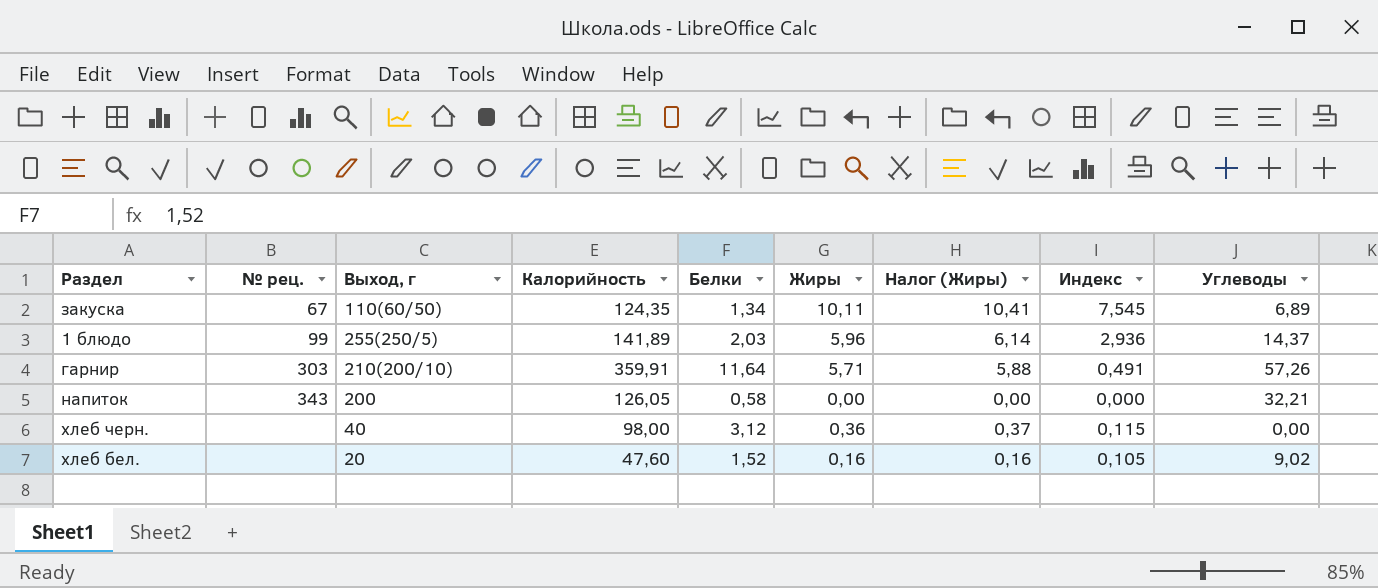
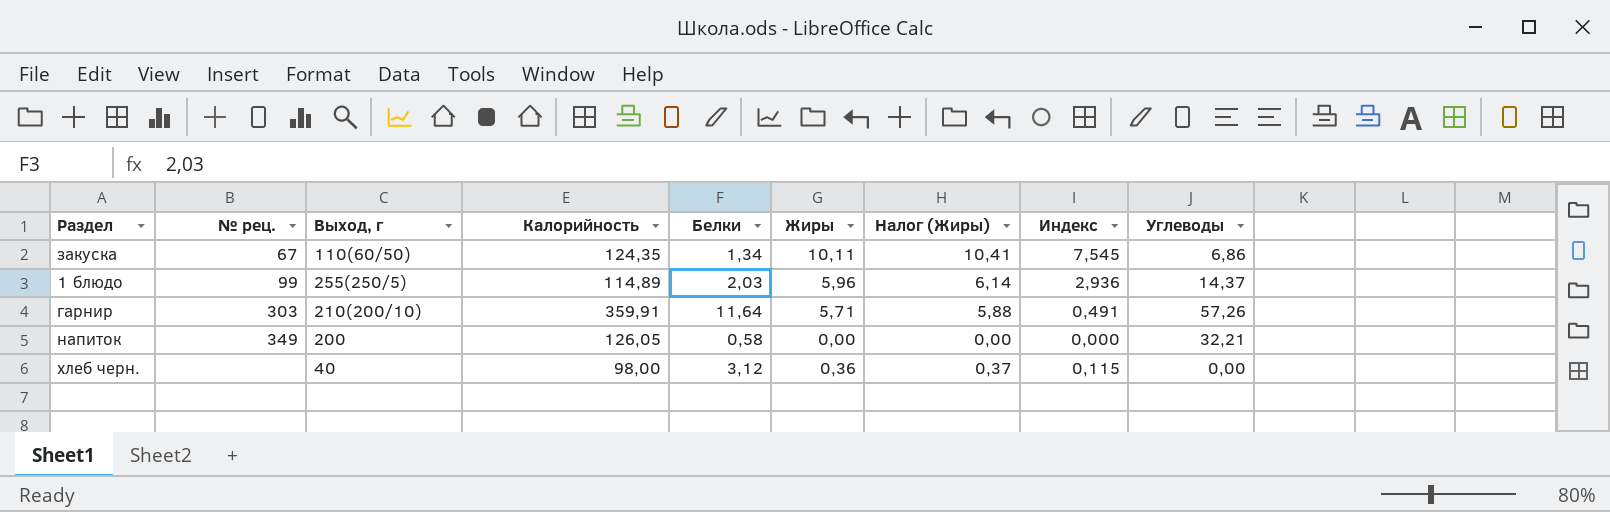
row хлеб бел.: none | 20 | 47,60 | 1,52 | 0,16 | 0,16 | 0,105 | 9,02 -> none
закуска | Углеводы: 6,89 -> 6,86
1 блюдо | Калорийность: 141,89 -> 114,89
напиток | № рец.: 343 -> 349

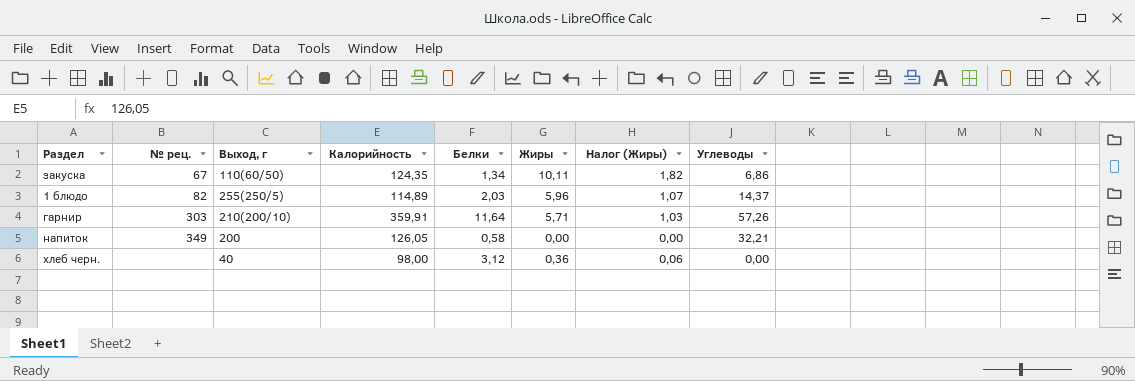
column Индекс | formula: [Жиры] / [Белки] -> none
column Налог (Жиры) | formula: [Жиры] * 1,03 -> [Жиры] * 0,18
1 блюдо | № рец.: 99 -> 82

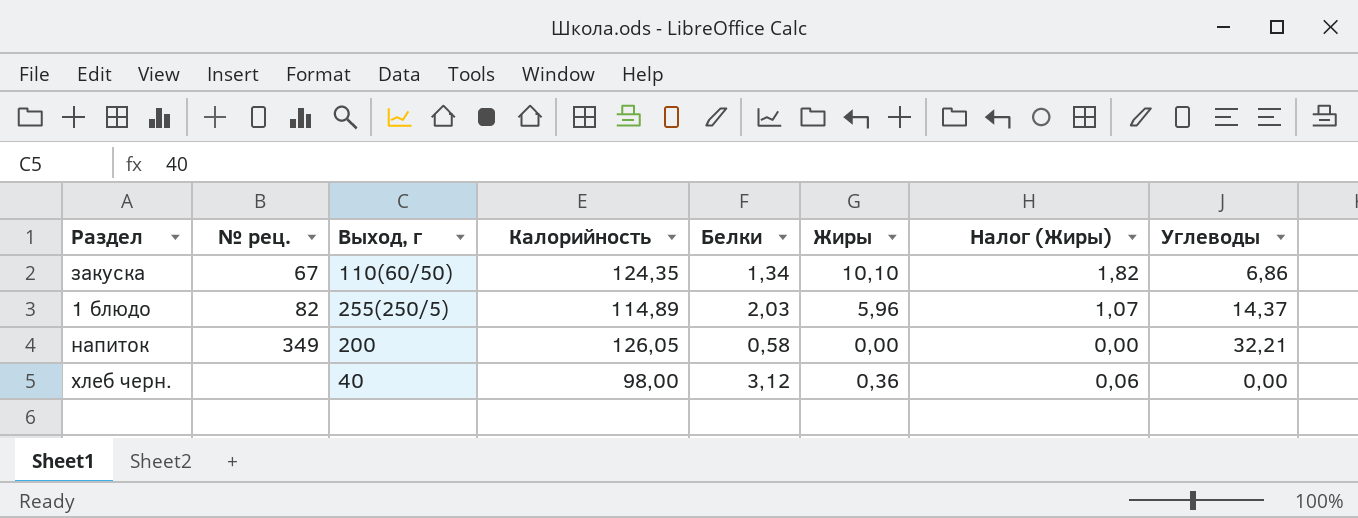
row гарнир: 303 | 210(200/10) | 359,91 | 11,64 | 5,71 | 1,03 | 57,26 -> none
закуска | Жиры: 10,11 -> 10,10

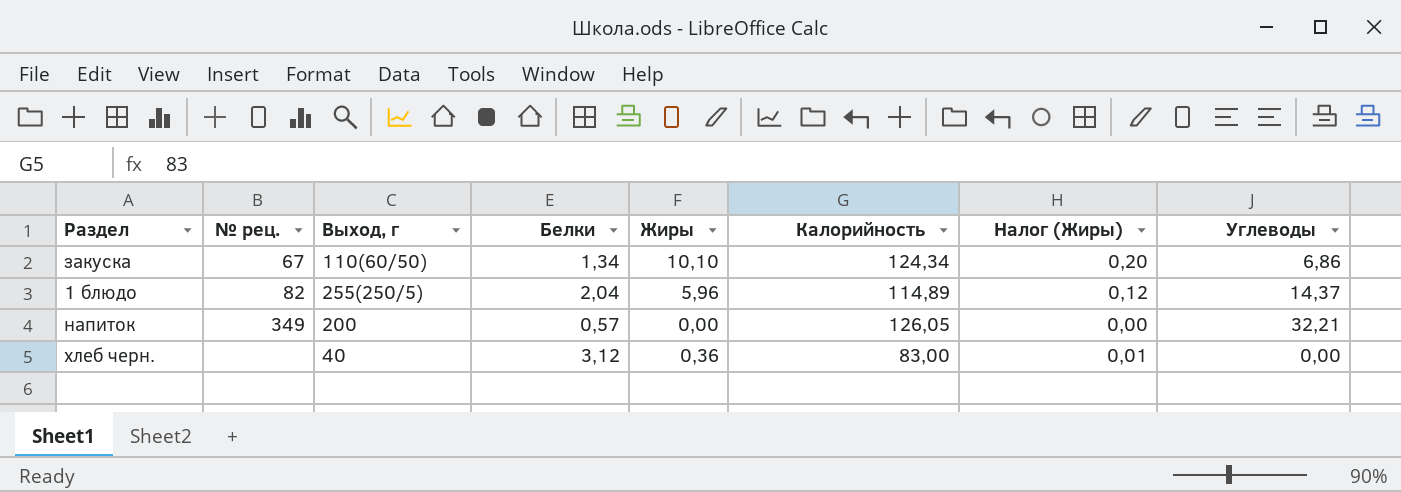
column Калорийность | position: 4 -> 6
column Налог (Жиры) | formula: [Жиры] * 0,18 -> [Жиры] * 0,02
закуска | Калорийность: 124,35 -> 124,34
1 блюдо | Белки: 2,03 -> 2,04
напиток | Белки: 0,58 -> 0,57
хлеб черн. | Калорийность: 98,00 -> 83,00

